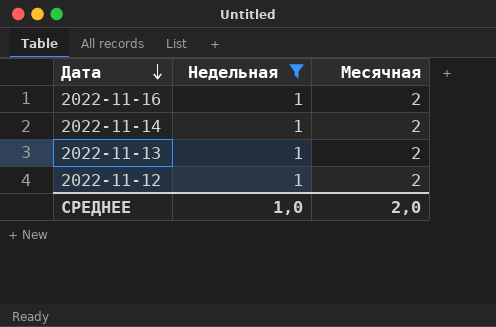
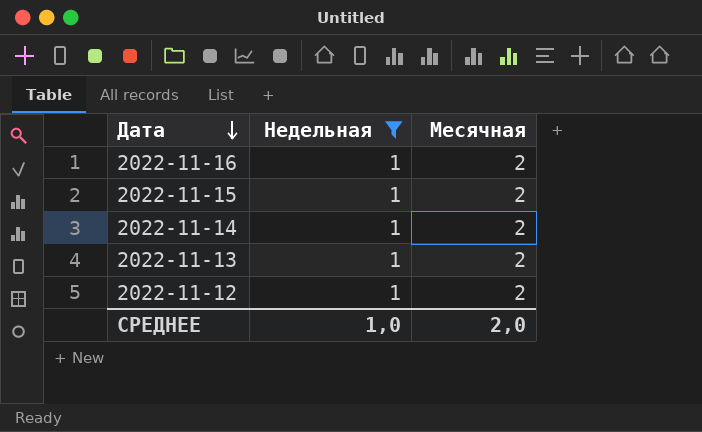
row 2022-11-15: none -> 1 | 2

